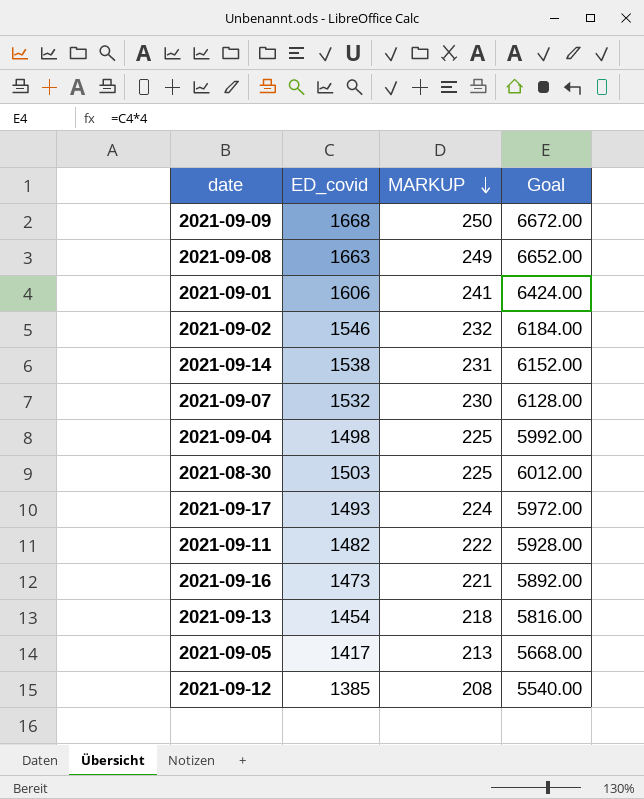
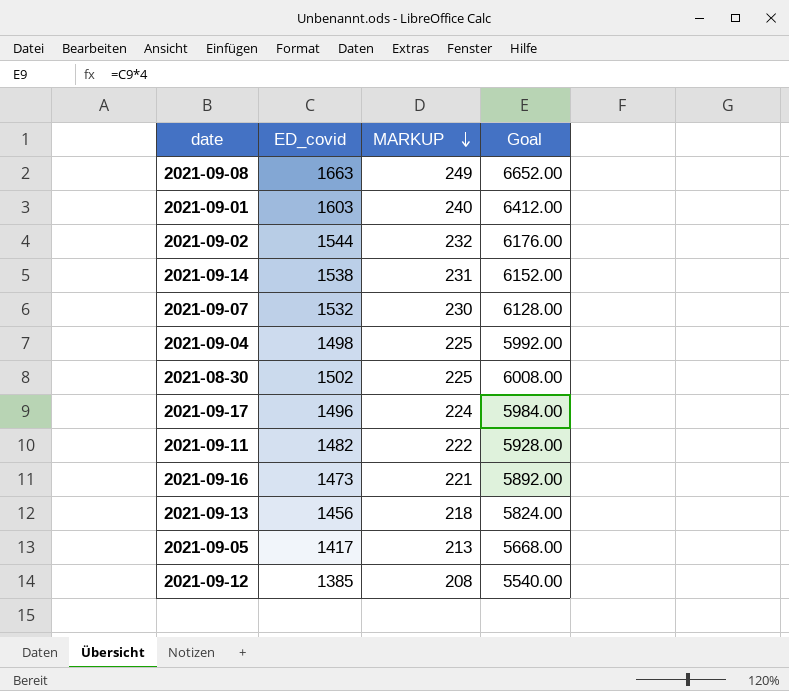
row 2021-09-09: 1668 | 250 | 6672.00 -> none
2021-09-01 | ED_covid: 1606 -> 1603
2021-09-01 | MARKUP: 241 -> 240
2021-09-01 | Goal: 6424.00 -> 6412.00
2021-09-02 | ED_covid: 1546 -> 1544
2021-09-02 | Goal: 6184.00 -> 6176.00
2021-08-30 | ED_covid: 1503 -> 1502
2021-08-30 | Goal: 6012.00 -> 6008.00
2021-09-17 | ED_covid: 1493 -> 1496
2021-09-17 | Goal: 5972.00 -> 5984.00
2021-09-13 | ED_covid: 1454 -> 1456
2021-09-13 | Goal: 5816.00 -> 5824.00

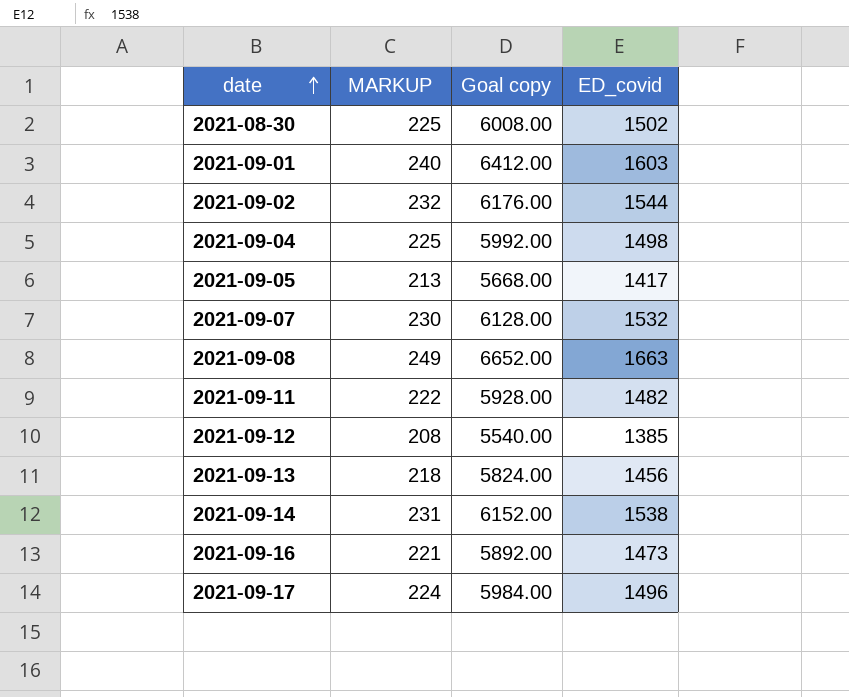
row order: MARKUP descending -> date ascending
column name: Goal -> Goal copy
column ED_covid | position: 2 -> 4

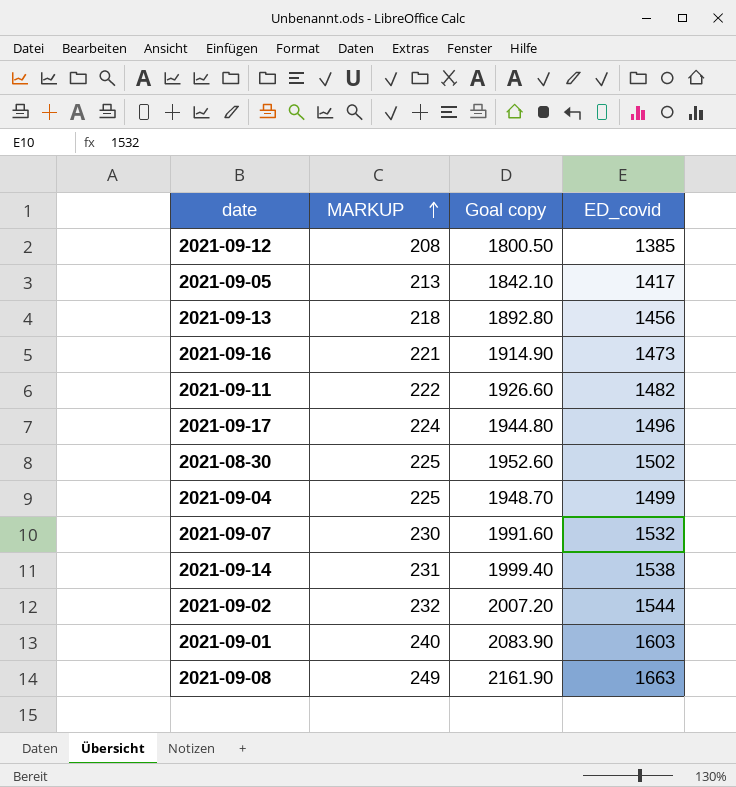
row order: date ascending -> MARKUP ascending
column Goal copy | formula: [ED_covid] * 4 -> [ED_covid] * 1.3
2021-09-04 | ED_covid: 1498 -> 1499

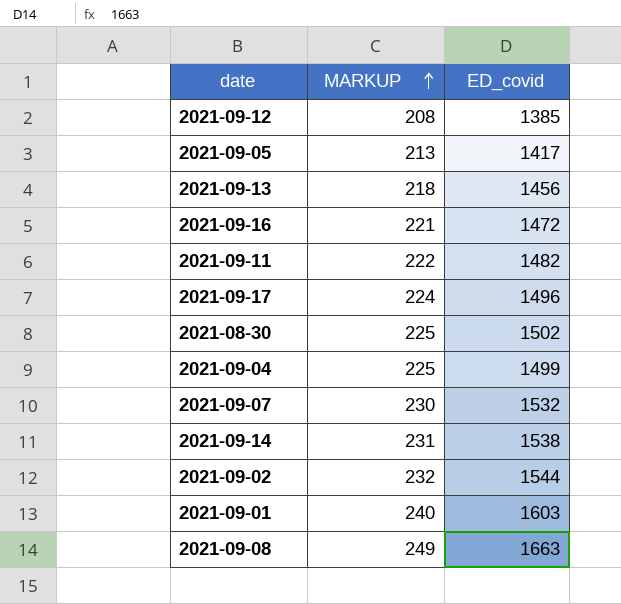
column Goal copy | formula: [ED_covid] * 1.3 -> none
2021-09-16 | ED_covid: 1473 -> 1472

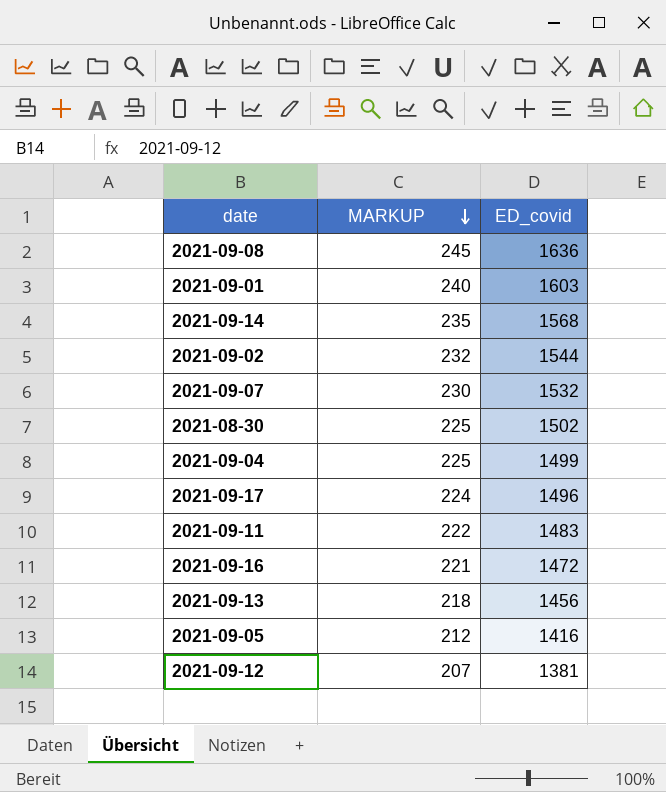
row order: MARKUP ascending -> MARKUP descending
2021-09-08 | MARKUP: 249 -> 245
2021-09-08 | ED_covid: 1663 -> 1636
2021-09-14 | MARKUP: 231 -> 235
2021-09-14 | ED_covid: 1538 -> 1568
2021-09-11 | ED_covid: 1482 -> 1483
2021-09-05 | MARKUP: 213 -> 212
2021-09-05 | ED_covid: 1417 -> 1416
2021-09-12 | MARKUP: 208 -> 207
2021-09-12 | ED_covid: 1385 -> 1381

